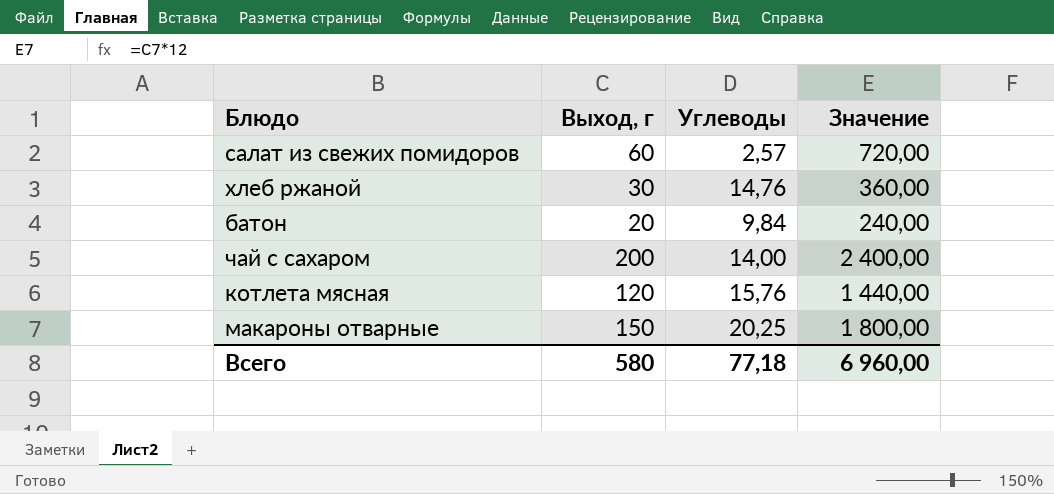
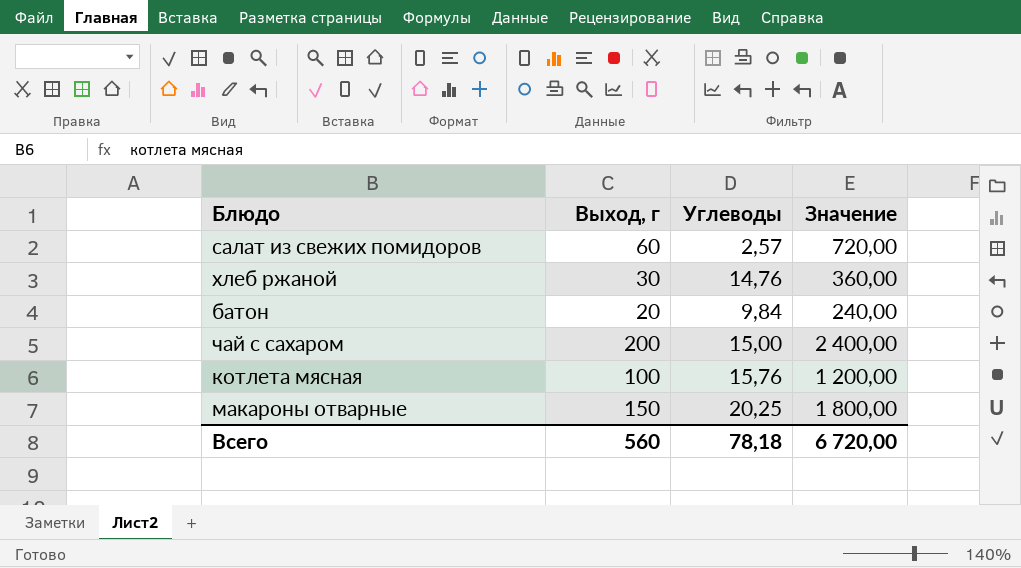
чай с сахаром | Углеводы: 14,00 -> 15,00
котлета мясная | Выход, г: 120 -> 100
котлета мясная | Значение: 1 440,00 -> 1 200,00
Всего | Выход, г: 580 -> 560
Всего | Углеводы: 77,18 -> 78,18
Всего | Значение: 6 960,00 -> 6 720,00

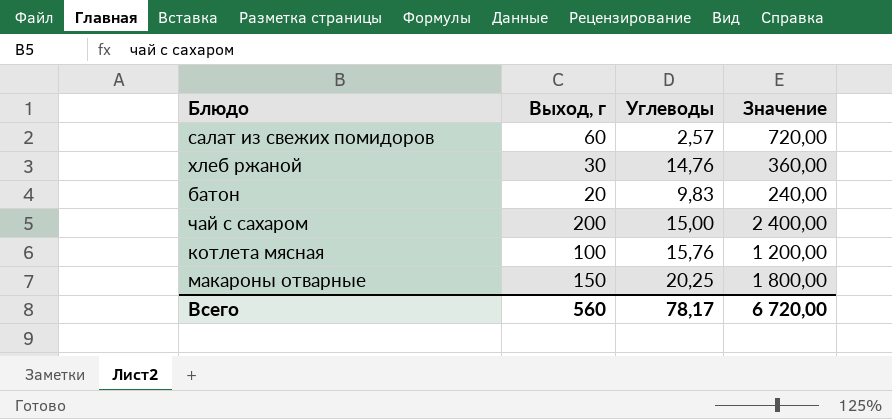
батон | Углеводы: 9,84 -> 9,83
Всего | Углеводы: 78,18 -> 78,17

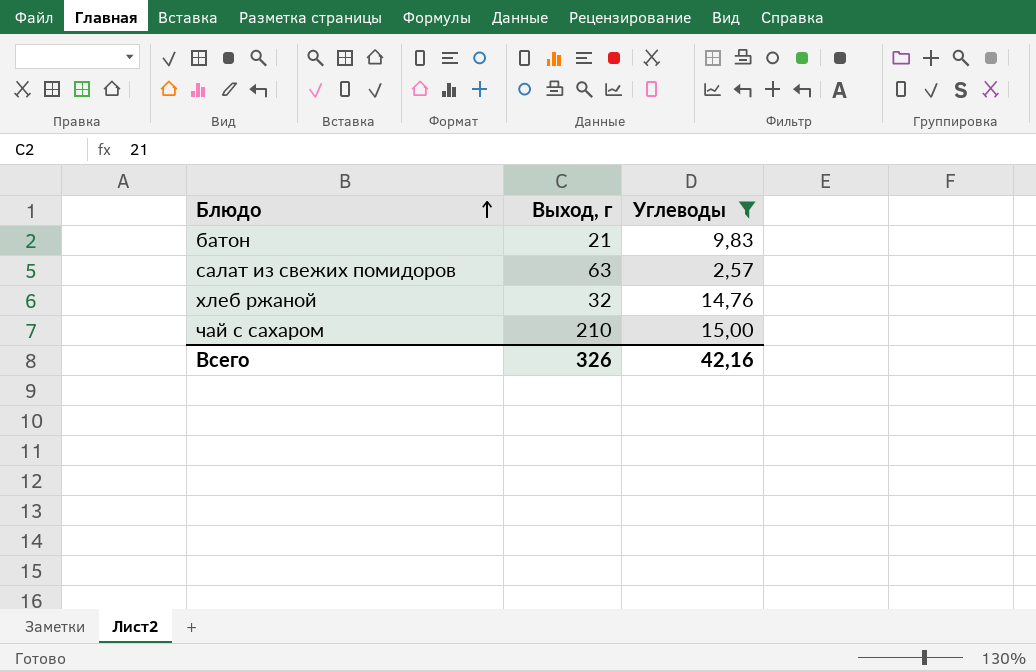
filter: none -> Углеводы <= 15,00
row order: none -> Блюдо ascending
column Значение | formula: [Выход, г] * 12 -> none
батон | Выход, г: 20 -> 21
салат из свежих помидоров | Выход, г: 60 -> 63
хлеб ржаной | Выход, г: 30 -> 32
чай с сахаром | Выход, г: 200 -> 210
Всего | Выход, г: 560 -> 326
Всего | Углеводы: 78,17 -> 42,16

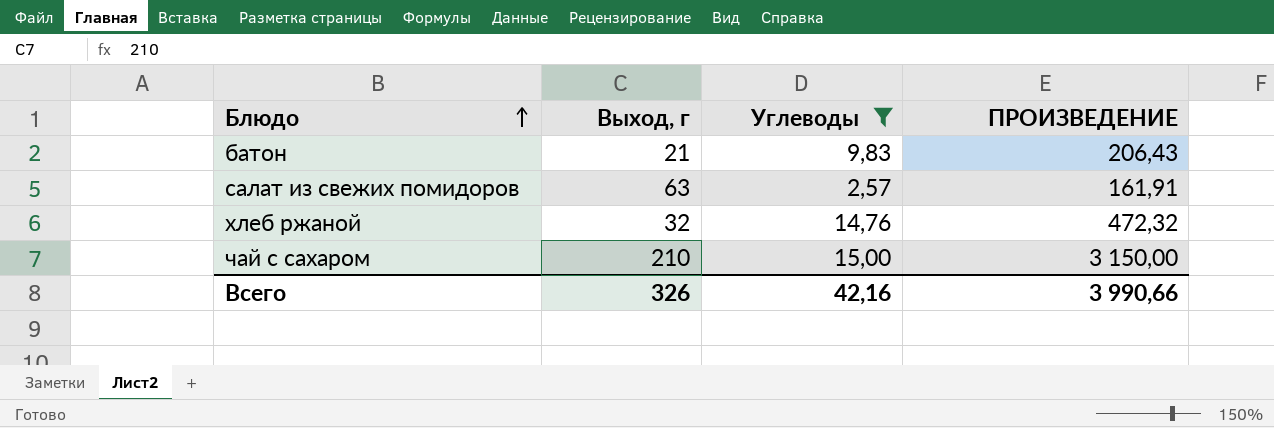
column ПРОИЗВЕДЕНИЕ | formula: none -> [Выход, г] * [Углеводы]

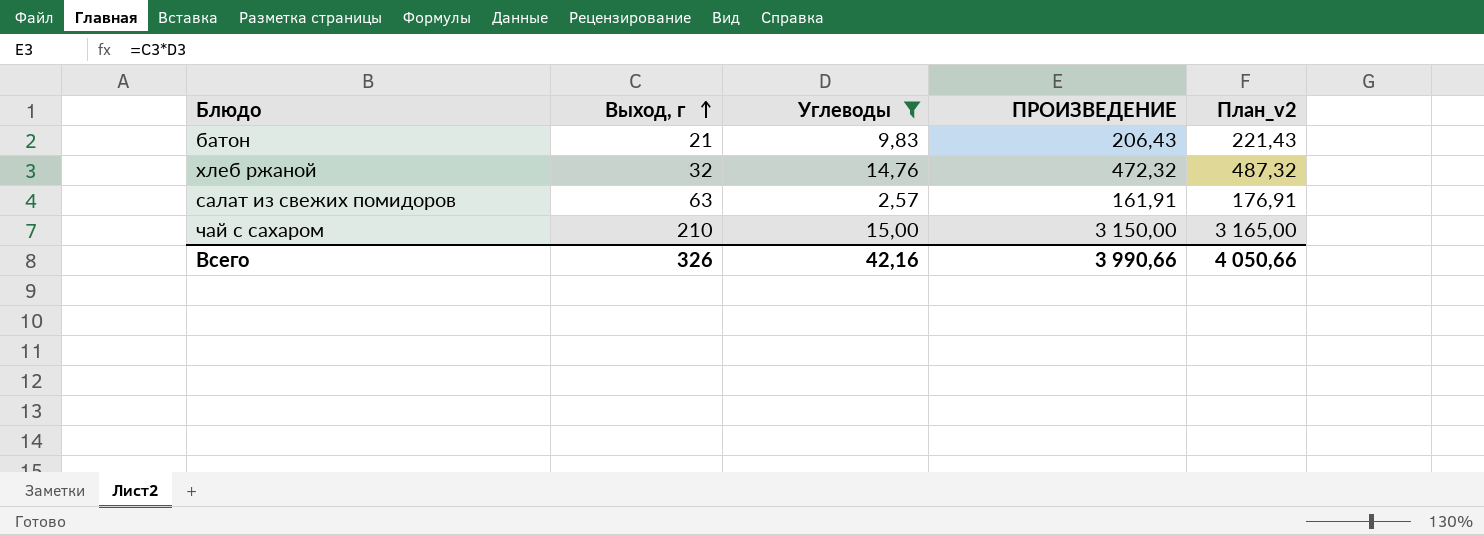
row order: Блюдо ascending -> Выход, г ascending
column План_v2 | formula: none -> [ПРОИЗВЕДЕНИЕ] + 15

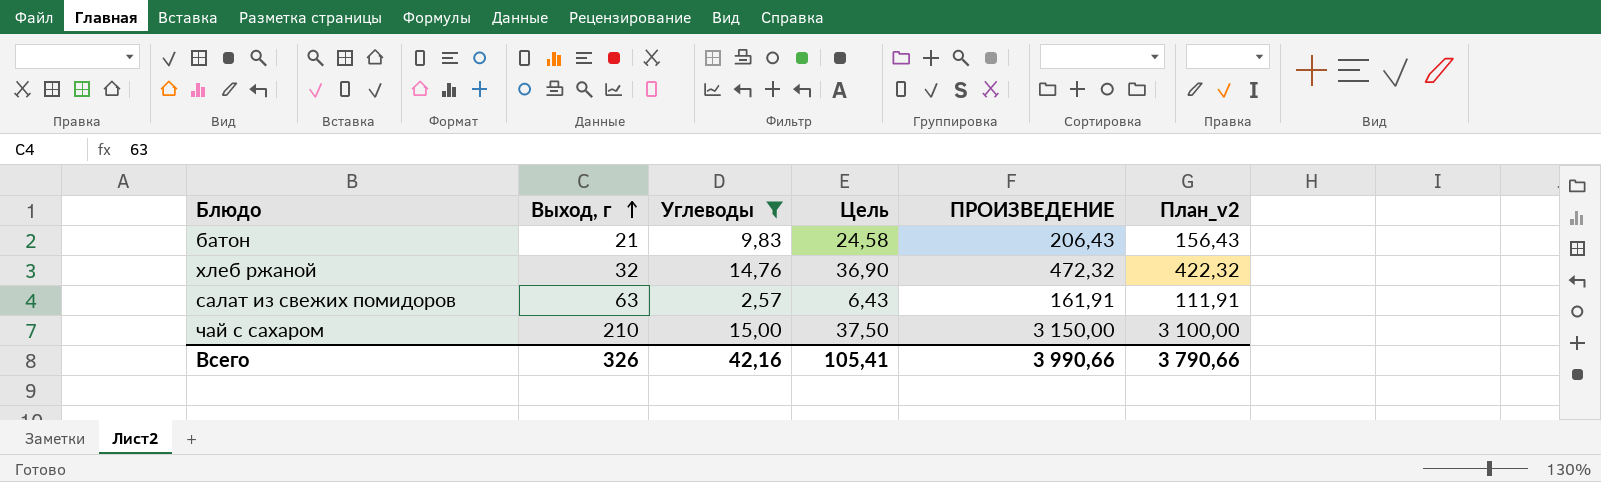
column Цель | formula: none -> [Углеводы] * 2,5
column План_v2 | formula: [ПРОИЗВЕДЕНИЕ] + 15 -> [ПРОИЗВЕДЕНИЕ] - 50
Всего | План_v2: 4 050,66 -> 3 790,66

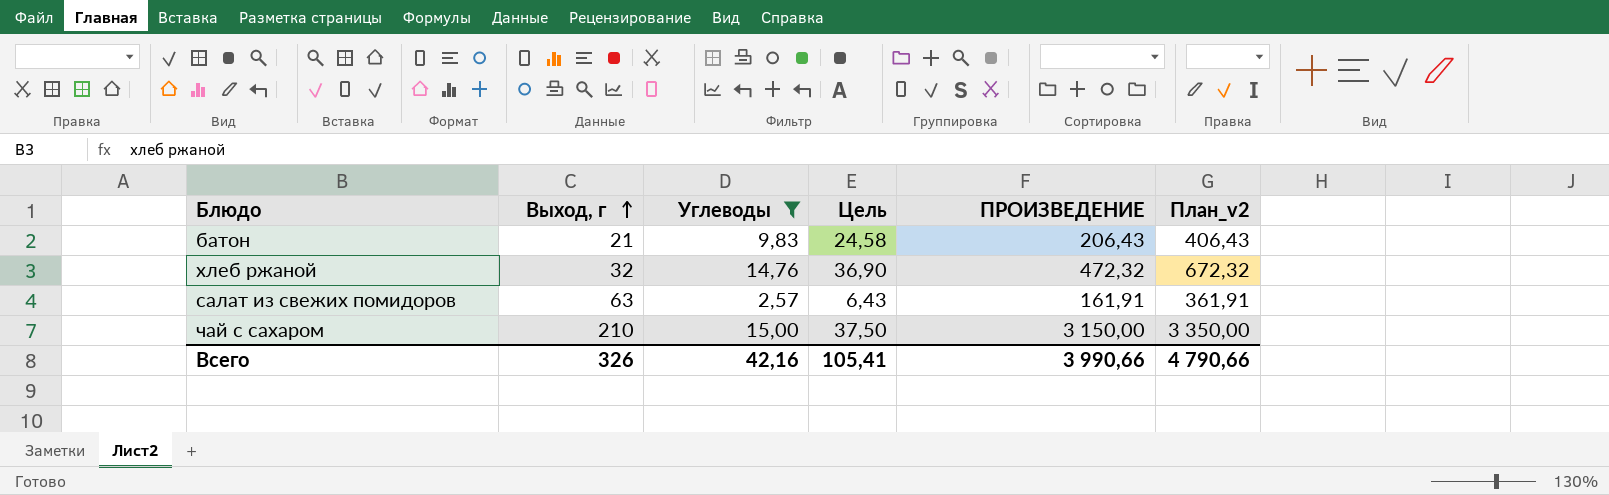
column План_v2 | formula: [ПРОИЗВЕДЕНИЕ] - 50 -> [ПРОИЗВЕДЕНИЕ] + 200
Всего | План_v2: 3 790,66 -> 4 790,66

